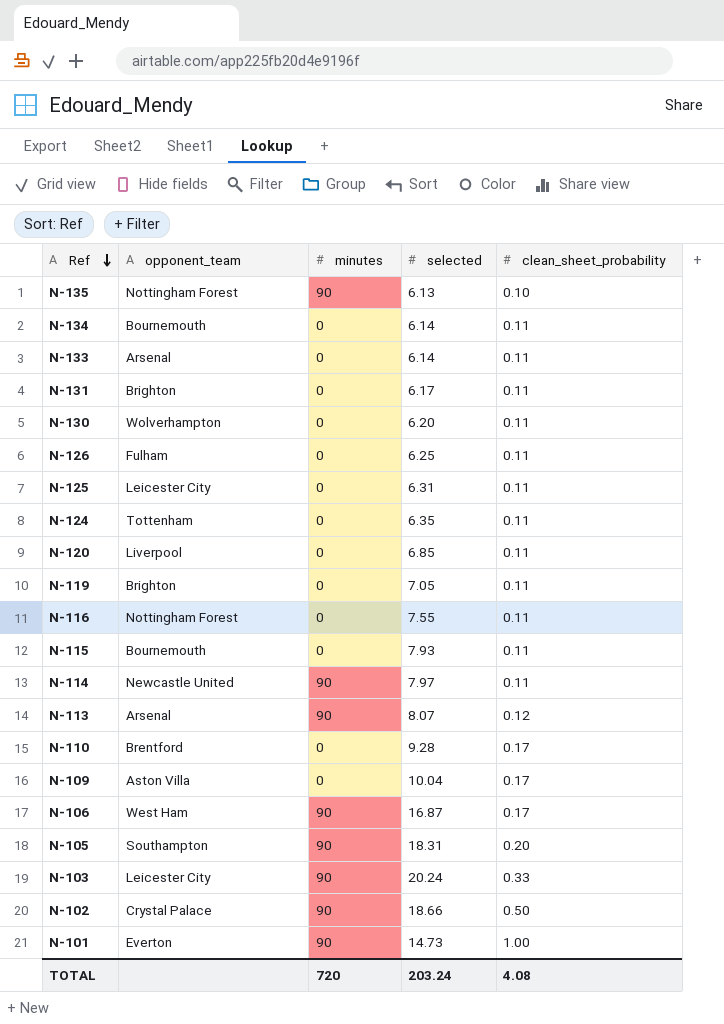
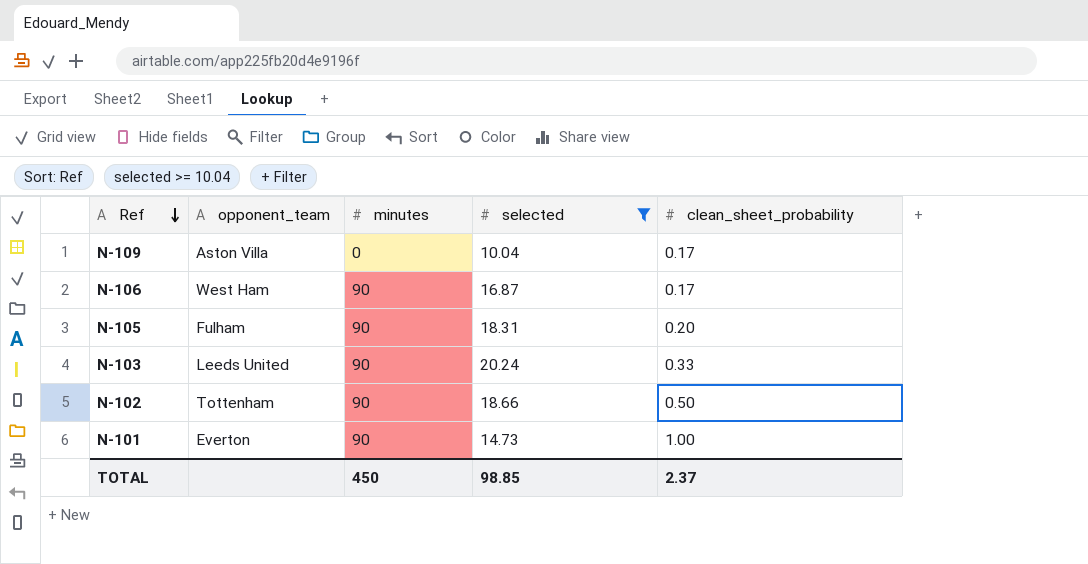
filter: none -> selected >= 10.04
N-105 | opponent_team: Southampton -> Fulham
N-103 | opponent_team: Leicester City -> Leeds United
N-102 | opponent_team: Crystal Palace -> Tottenham
TOTAL | minutes: 720 -> 450
TOTAL | selected: 203.24 -> 98.85
TOTAL | clean_sheet_probability: 4.08 -> 2.37

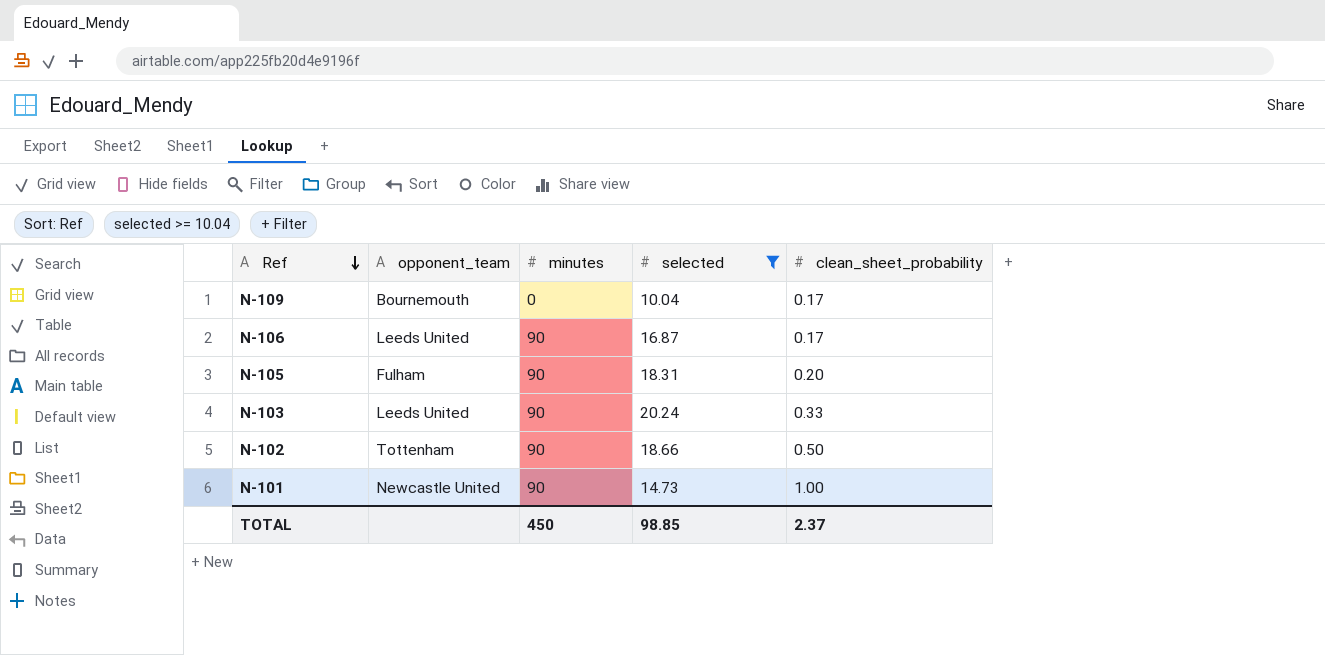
N-109 | opponent_team: Aston Villa -> Bournemouth
N-106 | opponent_team: West Ham -> Leeds United
N-101 | opponent_team: Everton -> Newcastle United

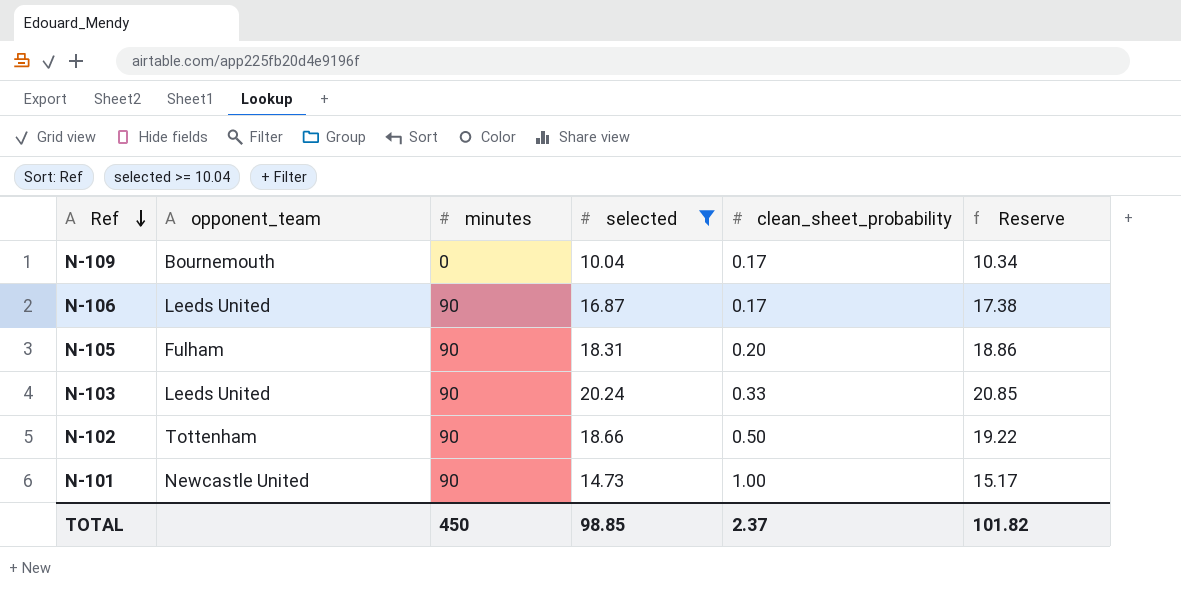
column Reserve | formula: none -> [selected] * 1.03

